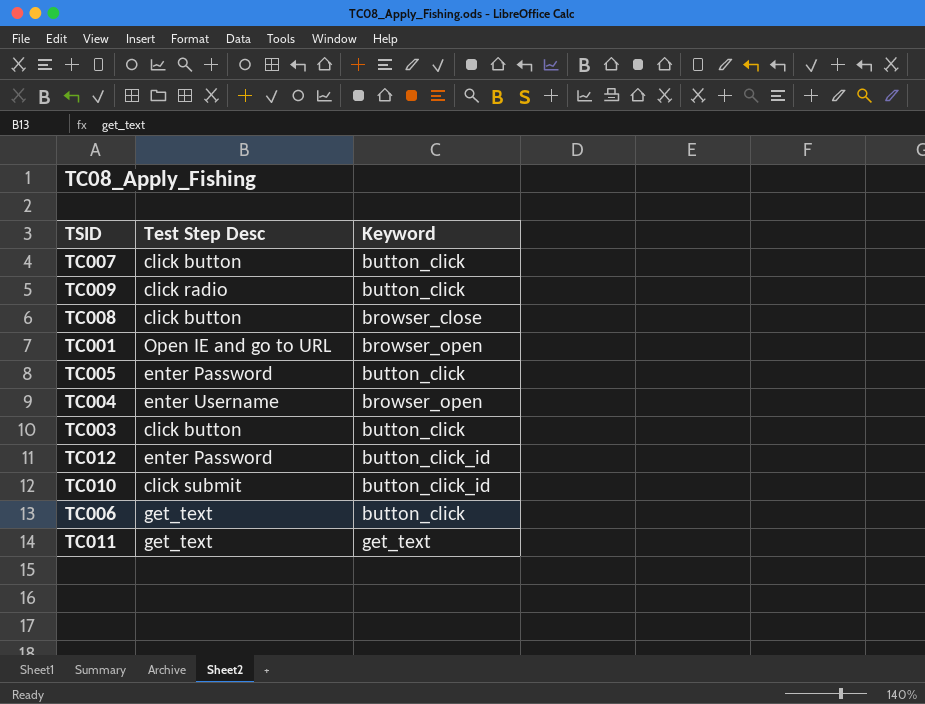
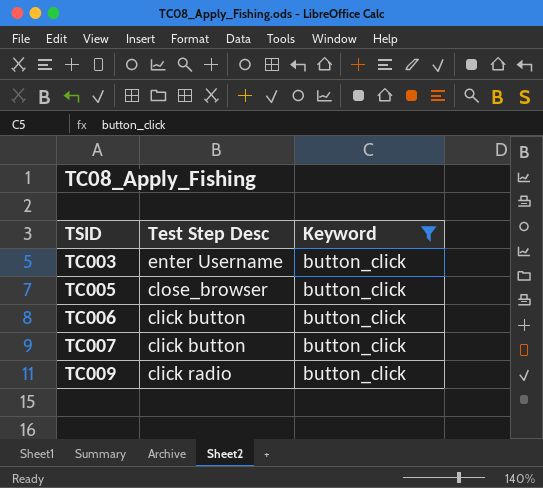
filter: none -> Keyword = button_click
row order: none -> TSID ascending
TC003 | Test Step Desc: click button -> enter Username
TC005 | Test Step Desc: enter Password -> close_browser
TC006 | Test Step Desc: get_text -> click button

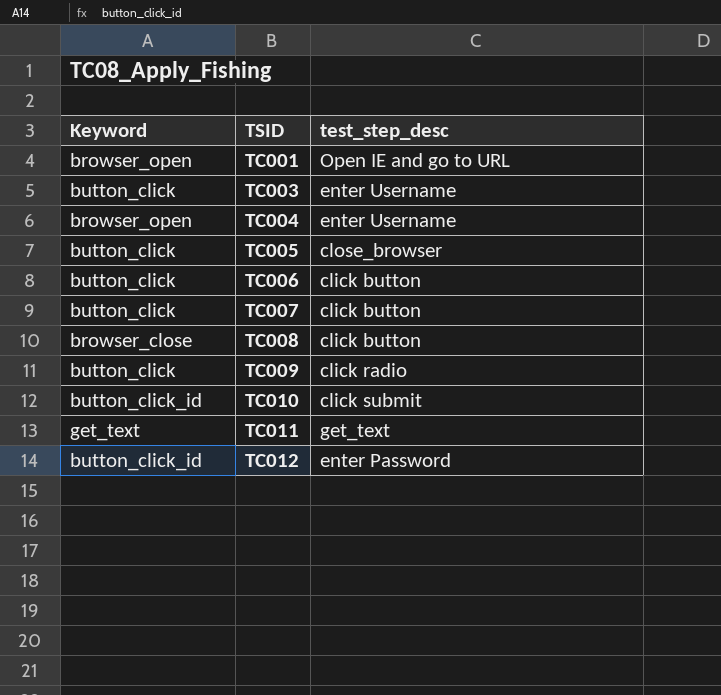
filter: Keyword = button_click -> none
column Keyword | position: 3 -> 1
column name: Test Step Desc -> test_step_desc

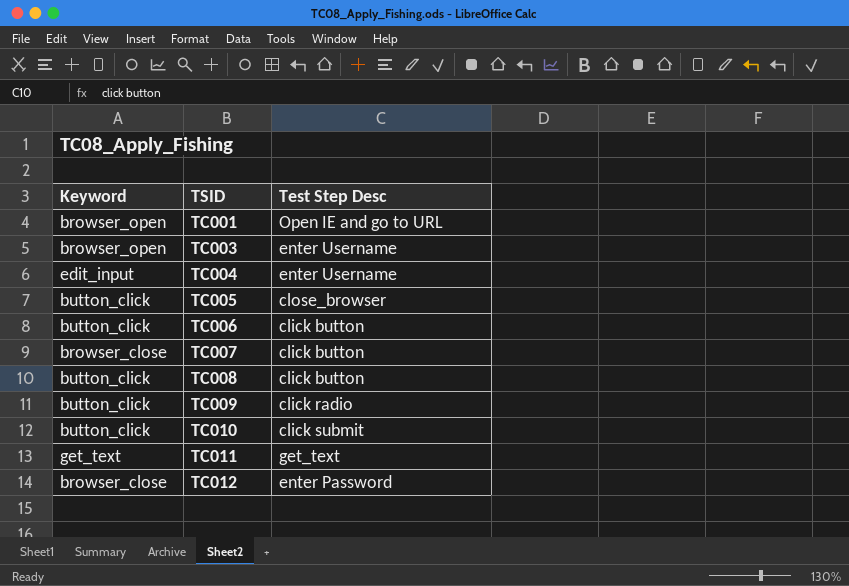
column name: test_step_desc -> Test Step Desc
TC003 | Keyword: button_click -> browser_open
TC004 | Keyword: browser_open -> edit_input
TC007 | Keyword: button_click -> browser_close
TC008 | Keyword: browser_close -> button_click
TC010 | Keyword: button_click_id -> button_click
TC012 | Keyword: button_click_id -> browser_close

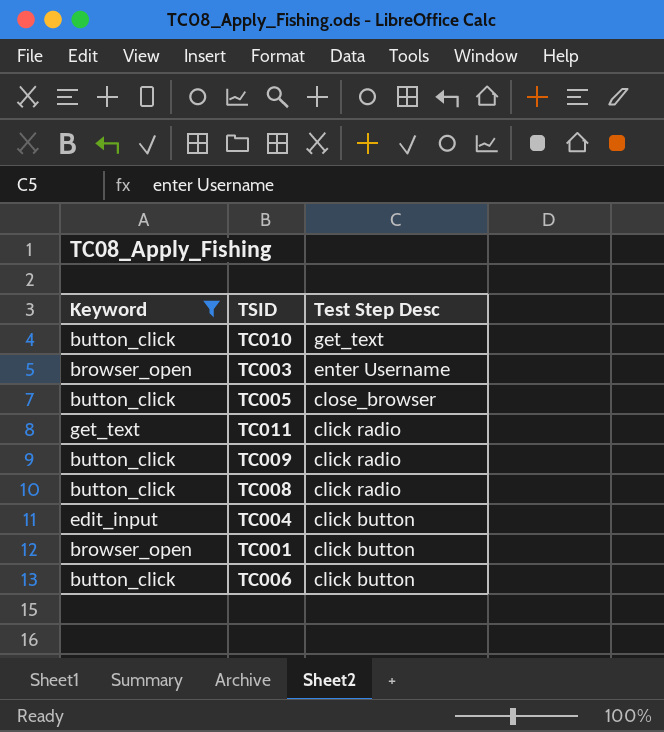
filter: none -> Keyword != browser_close
row order: TSID ascending -> Test Step Desc descending
TC010 | Test Step Desc: click submit -> get_text
TC011 | Test Step Desc: get_text -> click radio
TC008 | Test Step Desc: click button -> click radio
TC004 | Test Step Desc: enter Username -> click button
TC001 | Test Step Desc: Open IE and go to URL -> click button

